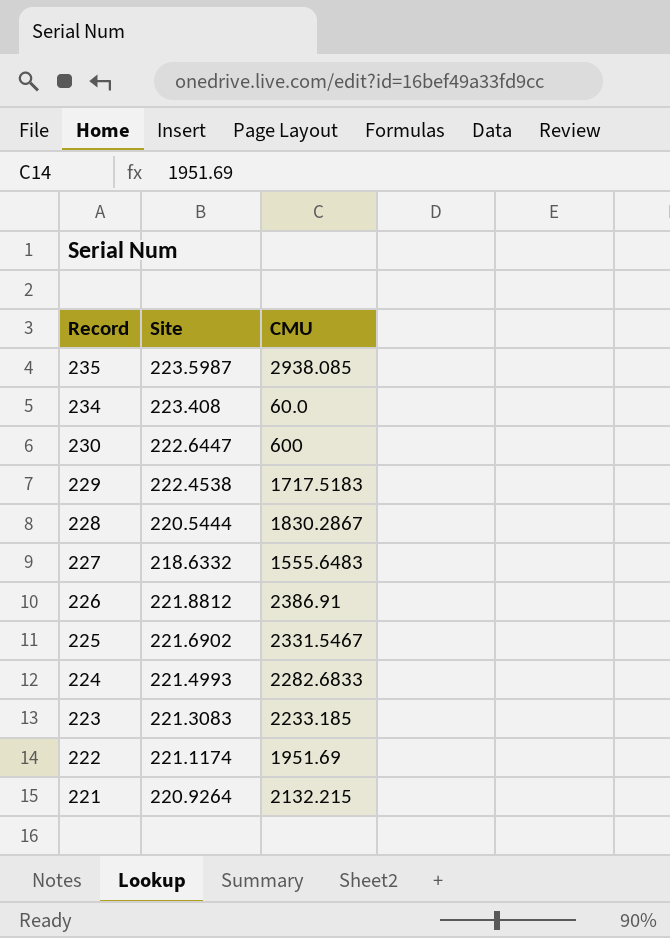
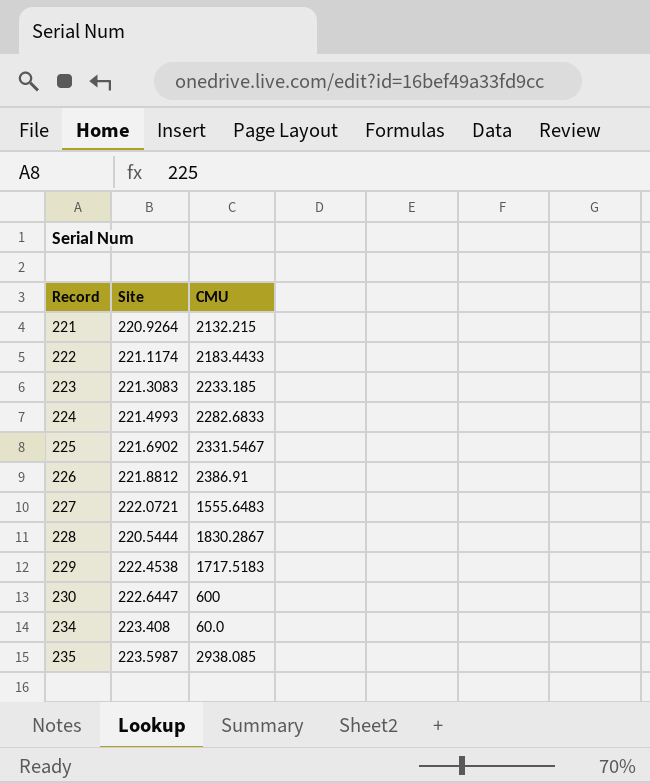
row order: Record descending -> Record ascending
222 | CMU: 1951.69 -> 2183.4433
227 | Site: 218.6332 -> 222.0721

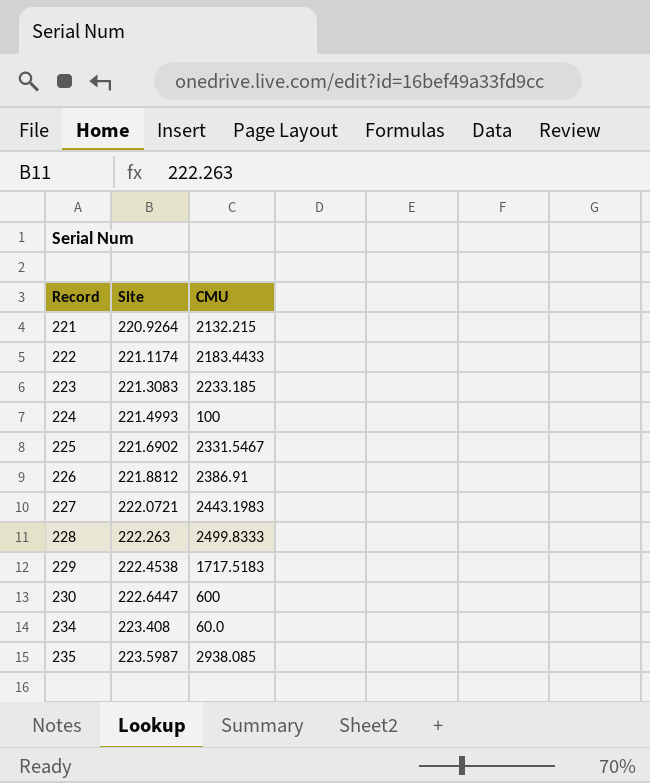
224 | CMU: 2282.6833 -> 100
227 | CMU: 1555.6483 -> 2443.1983
228 | Site: 220.5444 -> 222.263
228 | CMU: 1830.2867 -> 2499.8333

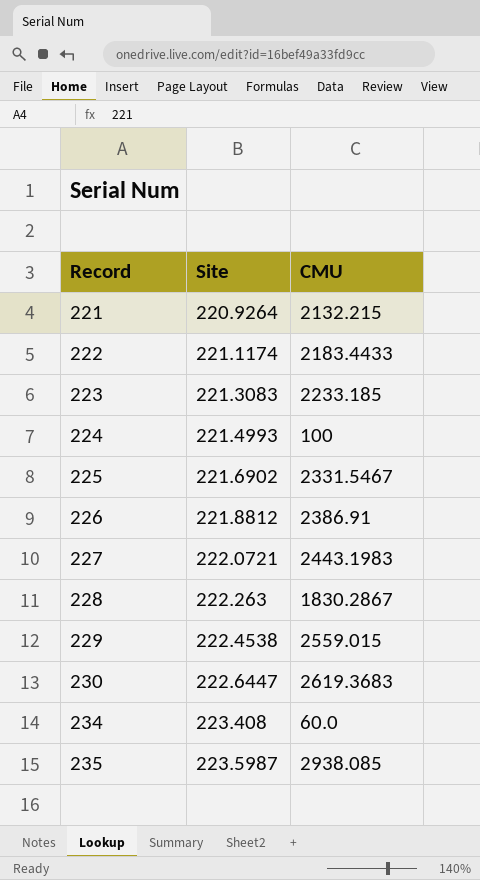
228 | CMU: 2499.8333 -> 1830.2867
229 | CMU: 1717.5183 -> 2559.015
230 | CMU: 600 -> 2619.3683

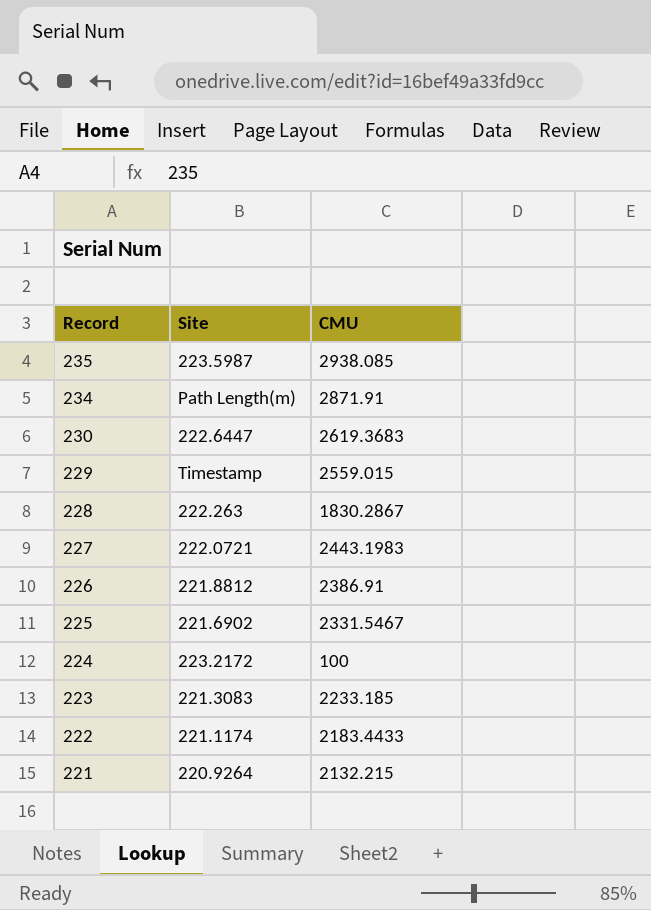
row order: Record ascending -> Record descending
234 | Site: 223.408 -> Path Length(m)
234 | CMU: 60.0 -> 2871.91
229 | Site: 222.4538 -> Timestamp
224 | Site: 221.4993 -> 223.2172

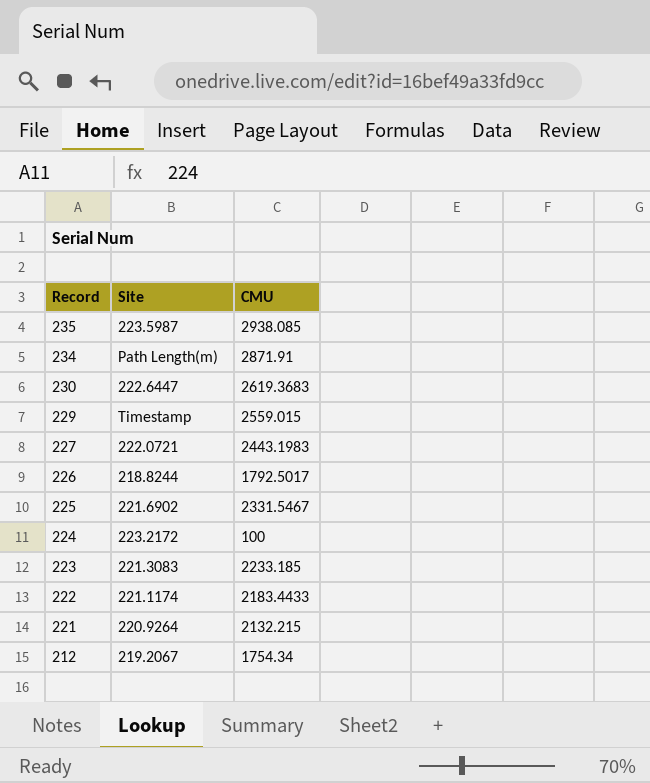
row 228: 222.263 | 1830.2867 -> none
226 | Site: 221.8812 -> 218.8244
226 | CMU: 2386.91 -> 1792.5017
row 212: none -> 219.2067 | 1754.34

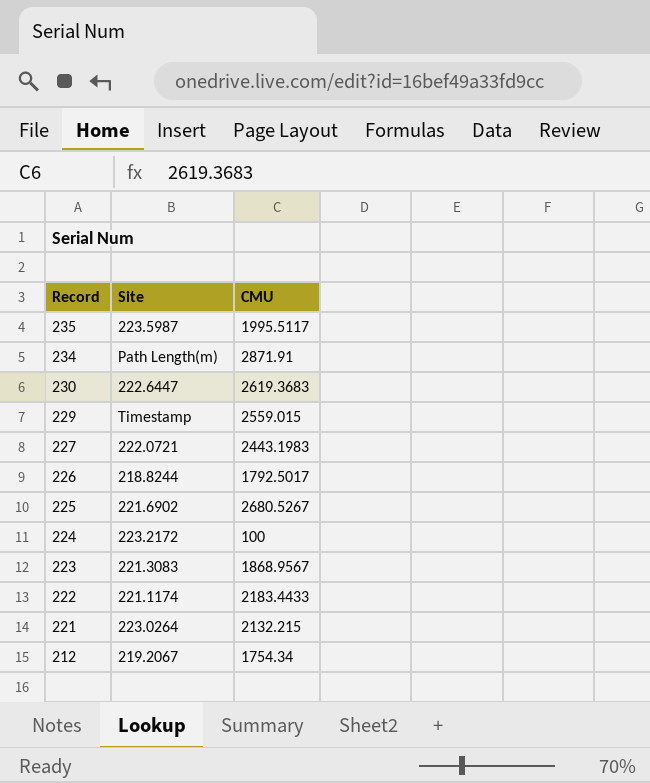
235 | CMU: 2938.085 -> 1995.5117
225 | CMU: 2331.5467 -> 2680.5267
223 | CMU: 2233.185 -> 1868.9567
221 | Site: 220.9264 -> 223.0264

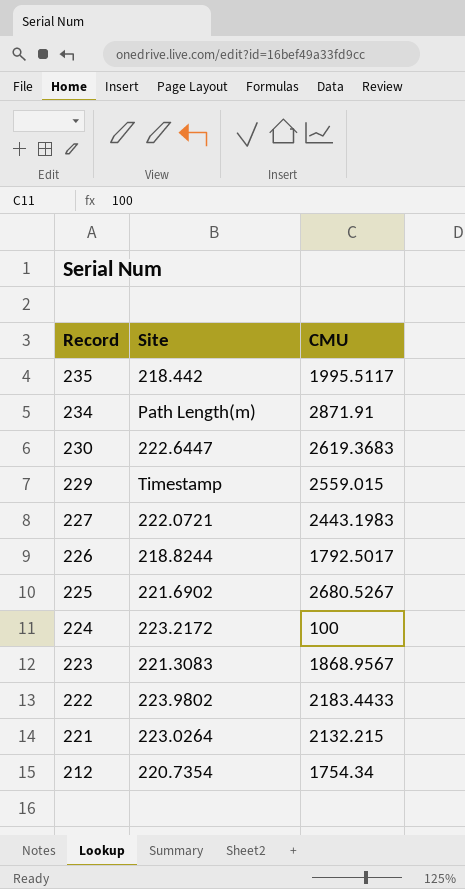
235 | Site: 223.5987 -> 218.442
222 | Site: 221.1174 -> 223.9802
212 | Site: 219.2067 -> 220.7354

